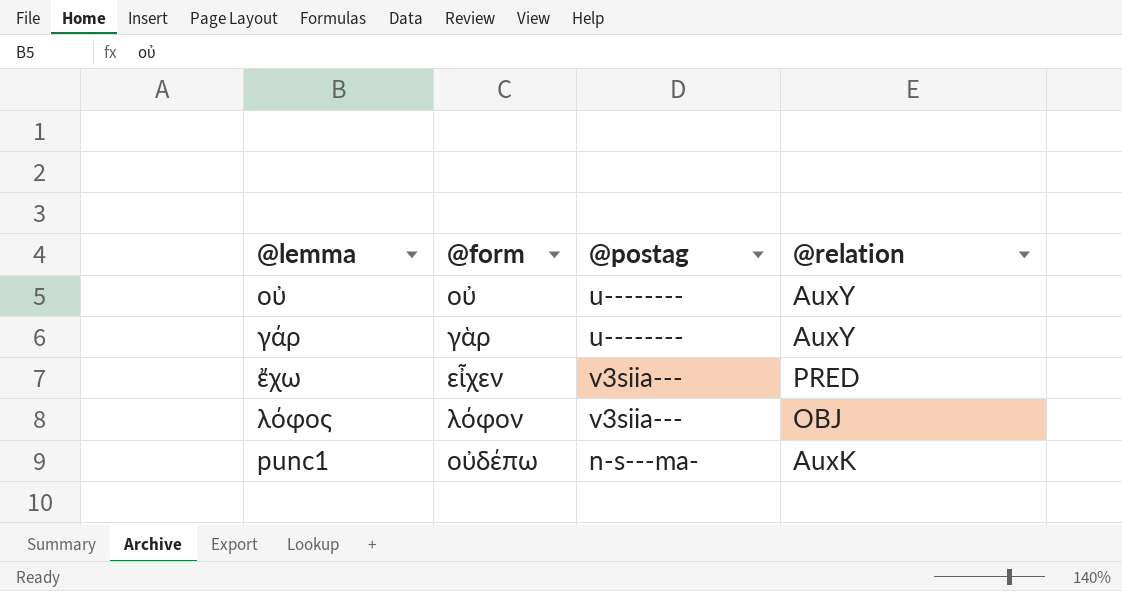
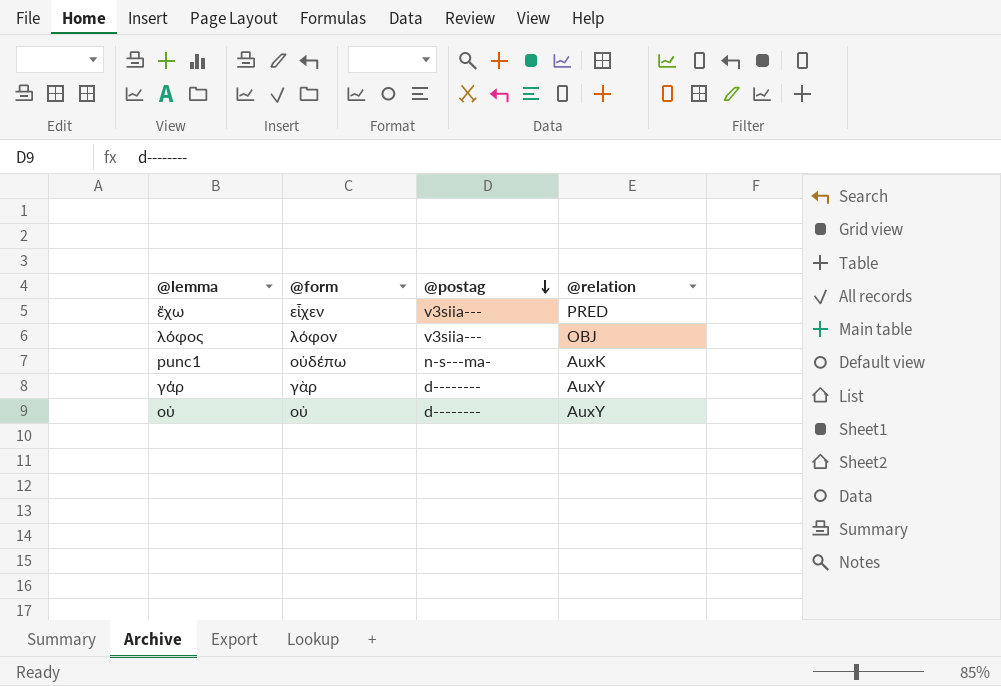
row order: none -> @postag descending
γάρ | @postag: u-------- -> d--------
οὐ | @postag: u-------- -> d--------

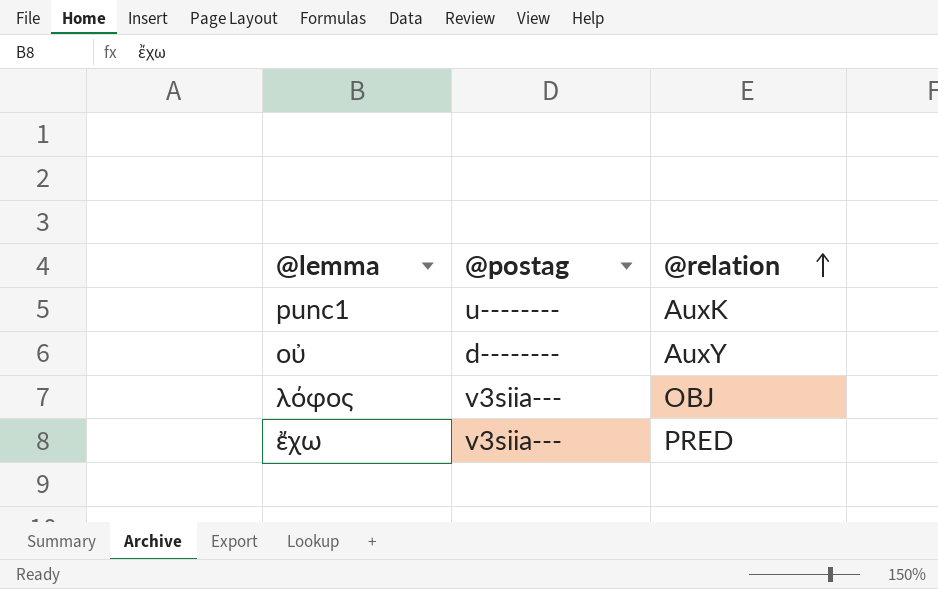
row order: @postag descending -> @relation ascending
column @form | position: 2 -> none
row γάρ: γὰρ | d-------- | AuxY -> none
punc1 | @postag: n-s---ma- -> u--------

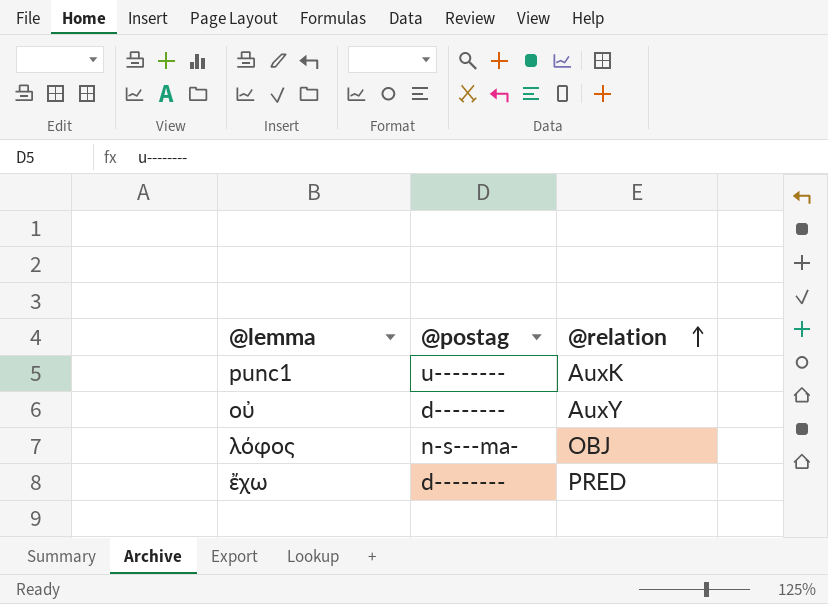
λόφος | @postag: v3siia--- -> n-s---ma-
ἔχω | @postag: v3siia--- -> d--------

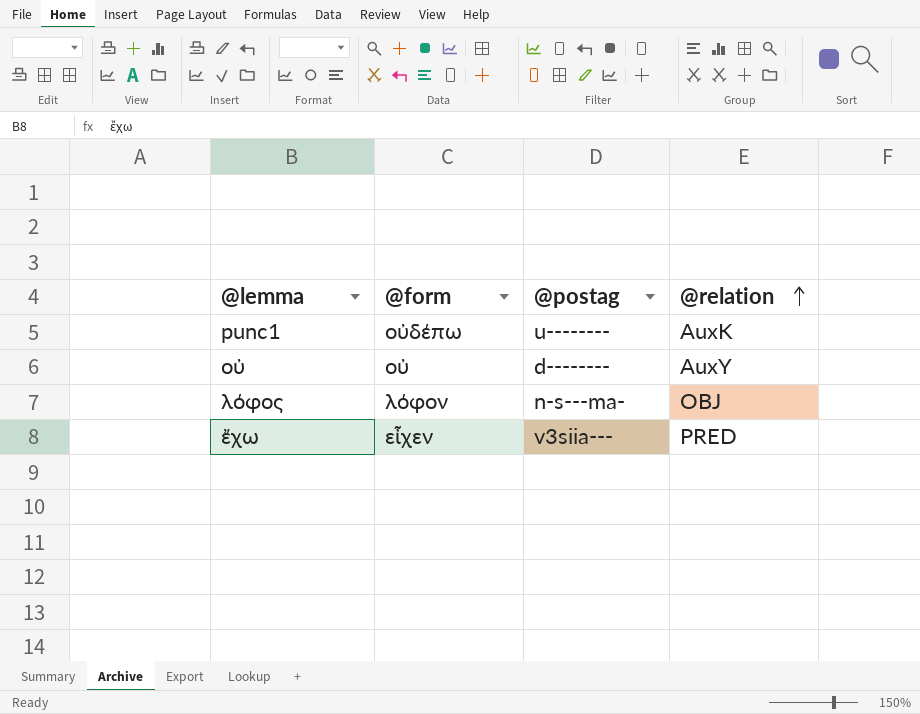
column @form | position: none -> 2
ἔχω | @postag: d-------- -> v3siia---

